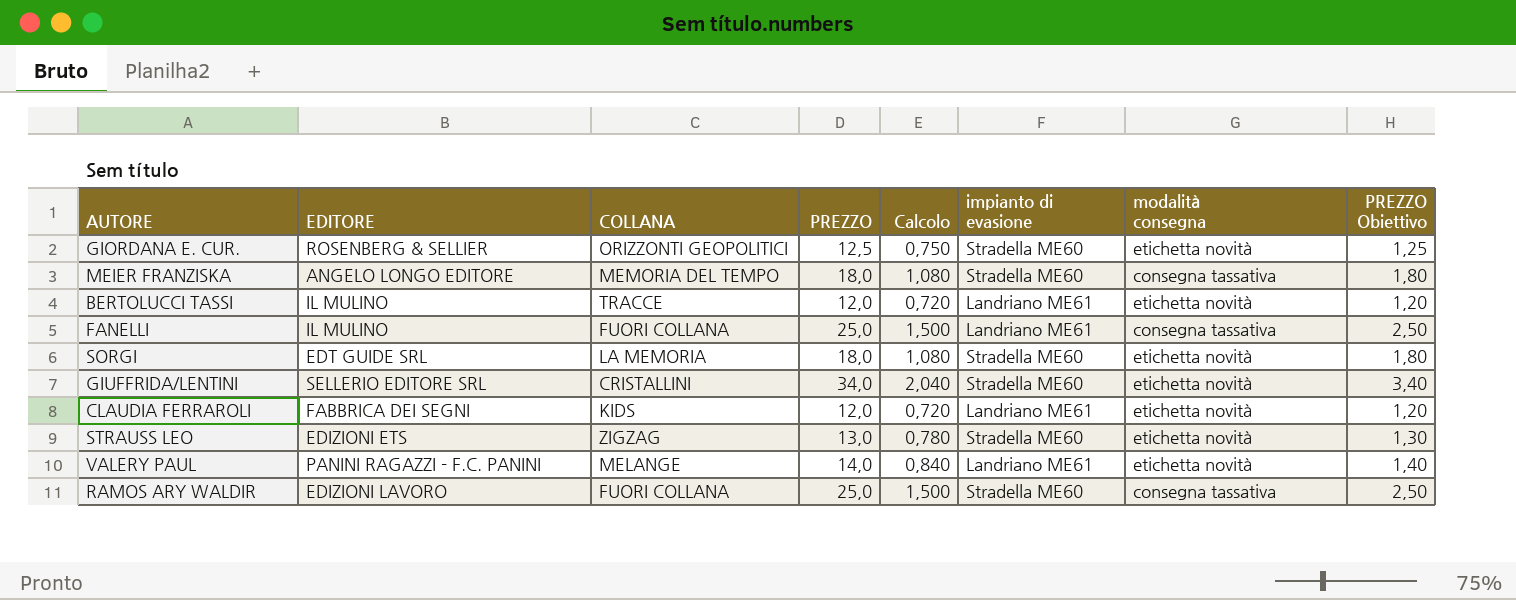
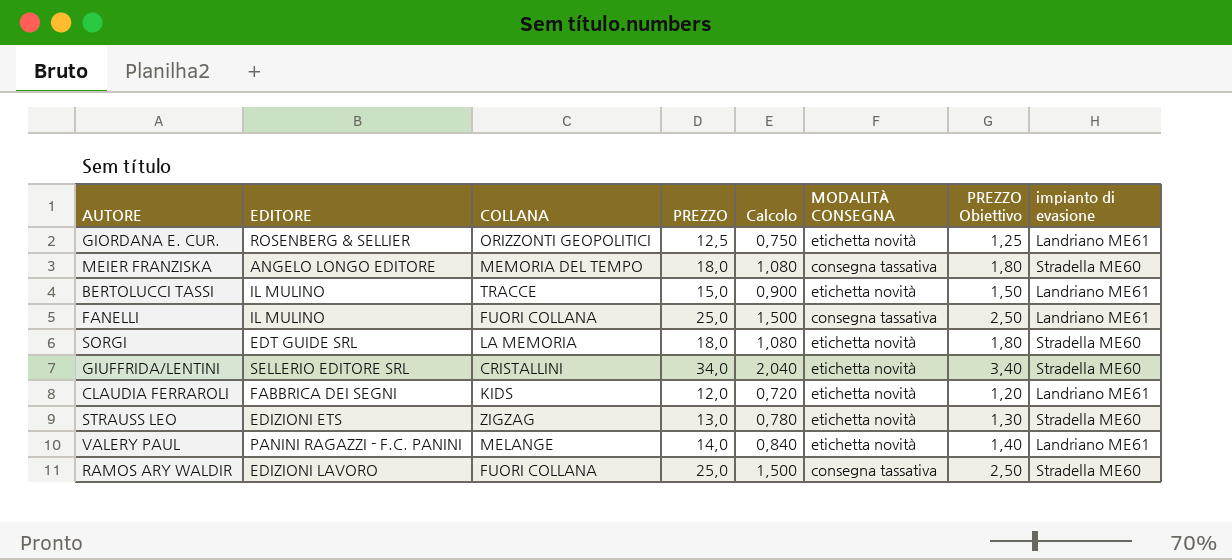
column name: modalità consegna -> MODALITÀ CONSEGNA
column impianto di evasione | position: 6 -> 8
GIORDANA E. CUR. | impianto di evasione: Stradella ME60 -> Landriano ME61
BERTOLUCCI TASSI | PREZZO: 12,0 -> 15,0
BERTOLUCCI TASSI | Calcolo: 0,720 -> 0,900
BERTOLUCCI TASSI | PREZZO Obiettivo: 1,20 -> 1,50

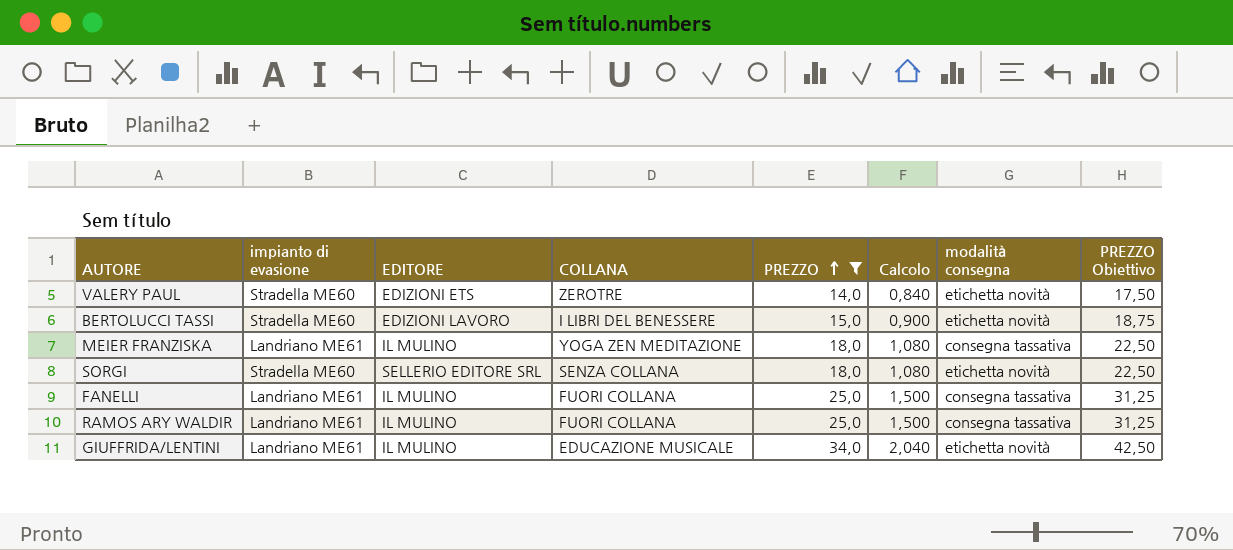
filter: none -> PREZZO >= 14,0
row order: none -> PREZZO ascending
column impianto di evasione | position: 8 -> 2
column name: MODALITÀ CONSEGNA -> modalità consegna
column PREZZO Obiettivo | formula: [PREZZO] * 0,1 -> [PREZZO] * 1,25
VALERY PAUL | impianto di evasione: Landriano ME61 -> Stradella ME60
VALERY PAUL | EDITORE: PANINI RAGAZZI - F.C. PANINI -> EDIZIONI ETS
VALERY PAUL | COLLANA: MELANGE -> ZEROTRE
BERTOLUCCI TASSI | impianto di evasione: Landriano ME61 -> Stradella ME60
BERTOLUCCI TASSI | EDITORE: IL MULINO -> EDIZIONI LAVORO
BERTOLUCCI TASSI | COLLANA: TRACCE -> I LIBRI DEL BENESSERE
MEIER FRANZISKA | impianto di evasione: Stradella ME60 -> Landriano ME61
MEIER FRANZISKA | EDITORE: ANGELO LONGO EDITORE -> IL MULINO
MEIER FRANZISKA | COLLANA: MEMORIA DEL TEMPO -> YOGA ZEN MEDITAZIONE
SORGI | EDITORE: EDT GUIDE SRL -> SELLERIO EDITORE SRL
SORGI | COLLANA: LA MEMORIA -> SENZA COLLANA
RAMOS ARY WALDIR | impianto di evasione: Stradella ME60 -> Landriano ME61
RAMOS ARY WALDIR | EDITORE: EDIZIONI LAVORO -> IL MULINO
GIUFFRIDA/LENTINI | impianto di evasione: Stradella ME60 -> Landriano ME61
GIUFFRIDA/LENTINI | EDITORE: SELLERIO EDITORE SRL -> IL MULINO
GIUFFRIDA/LENTINI | COLLANA: CRISTALLINI -> EDUCAZIONE MUSICALE

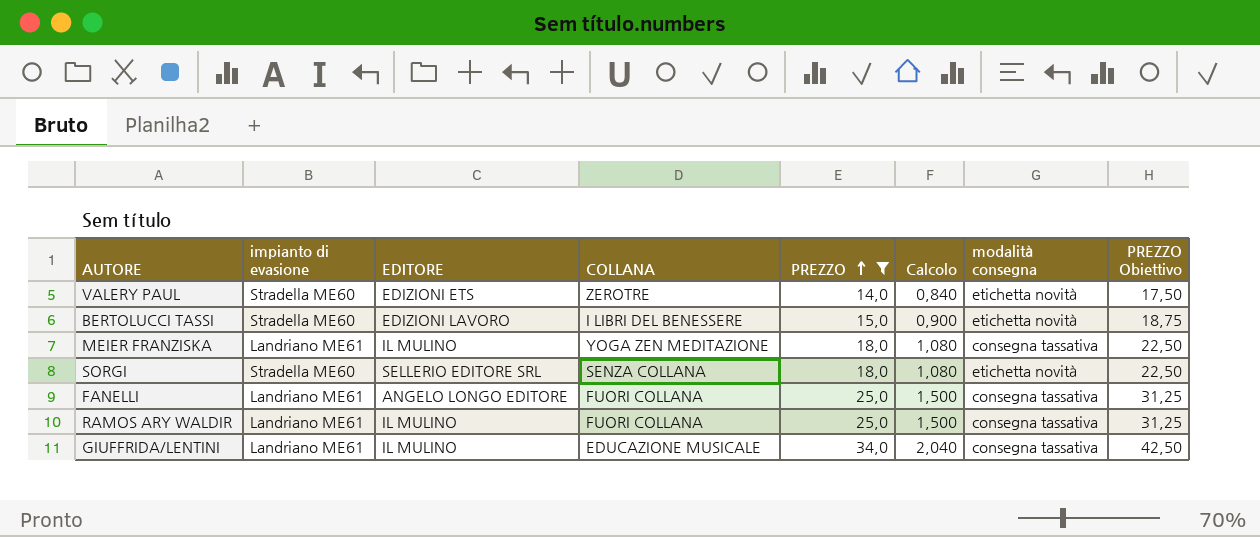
FANELLI | EDITORE: IL MULINO -> ANGELO LONGO EDITORE
GIUFFRIDA/LENTINI | modalità consegna: etichetta novità -> consegna tassativa

